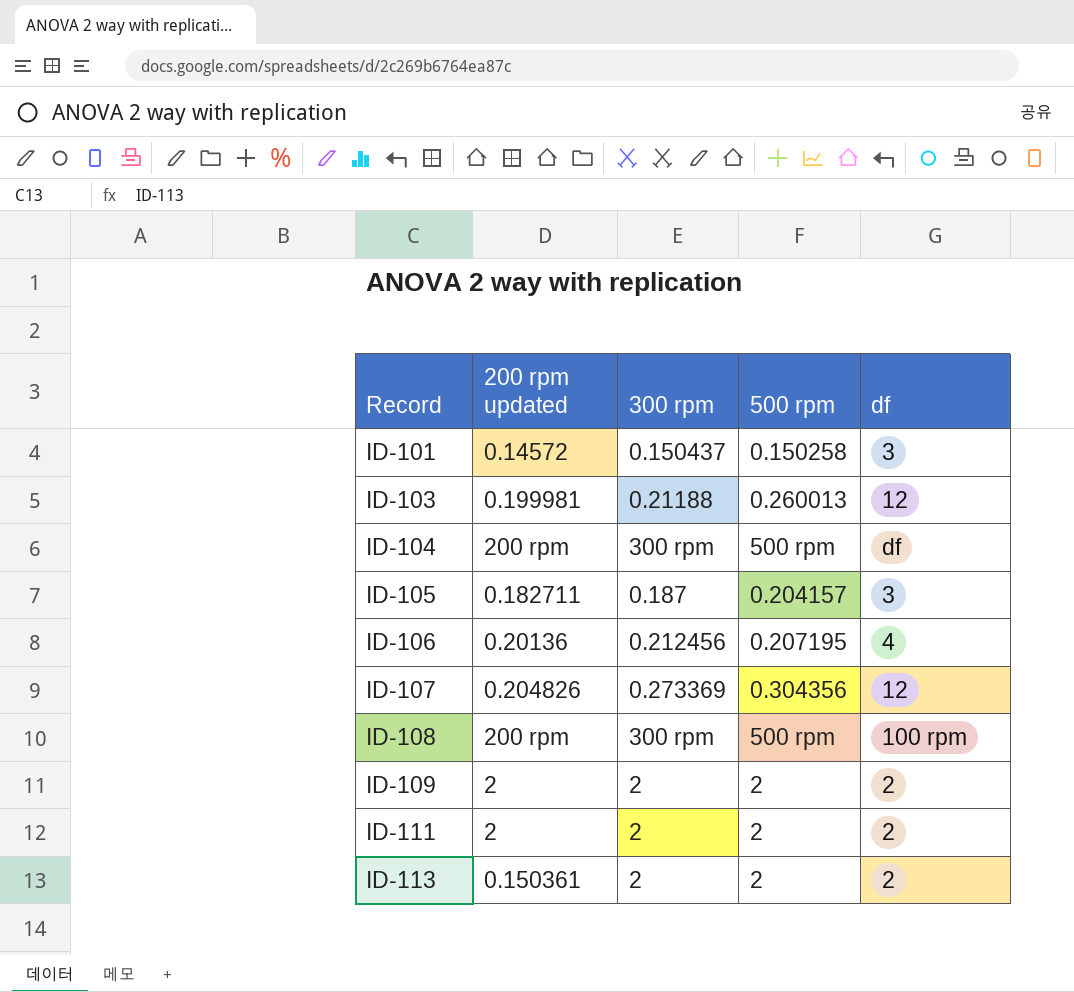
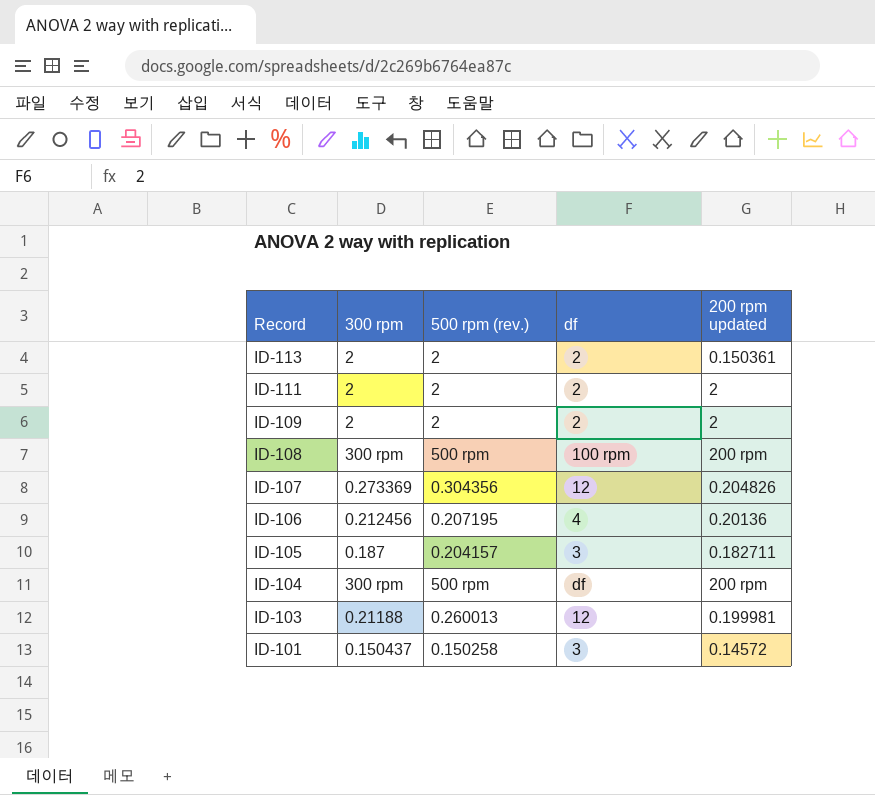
row order: Record ascending -> Record descending
column name: 500 rpm -> 500 rpm (rev.)
column 200 rpm updated | position: 2 -> 5

